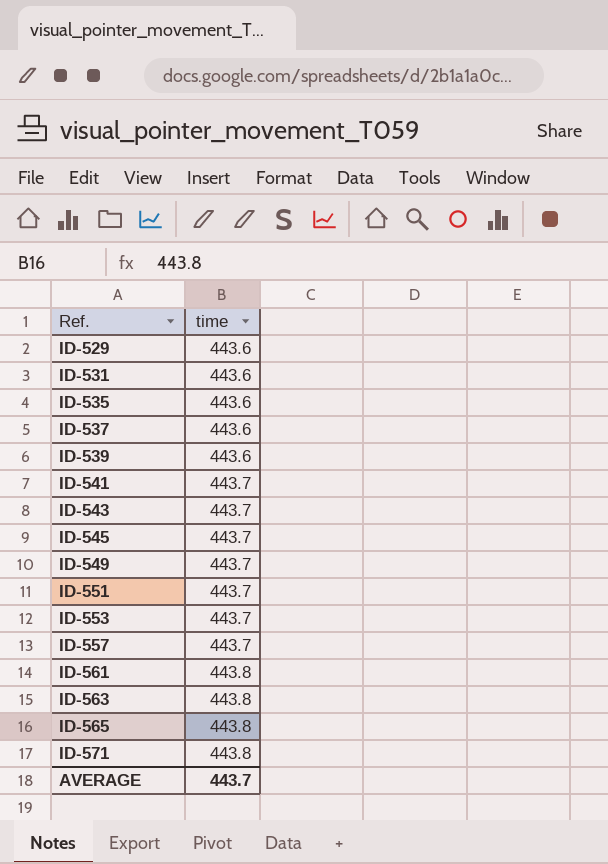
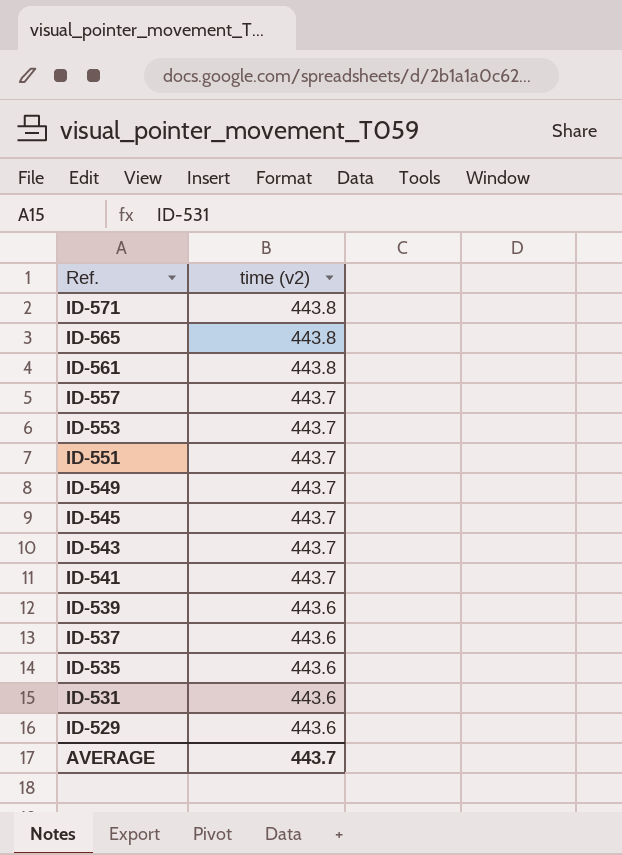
row order: Ref. ascending -> Ref. descending
column name: time -> time (v2)
row ID-563: 443.8 -> none

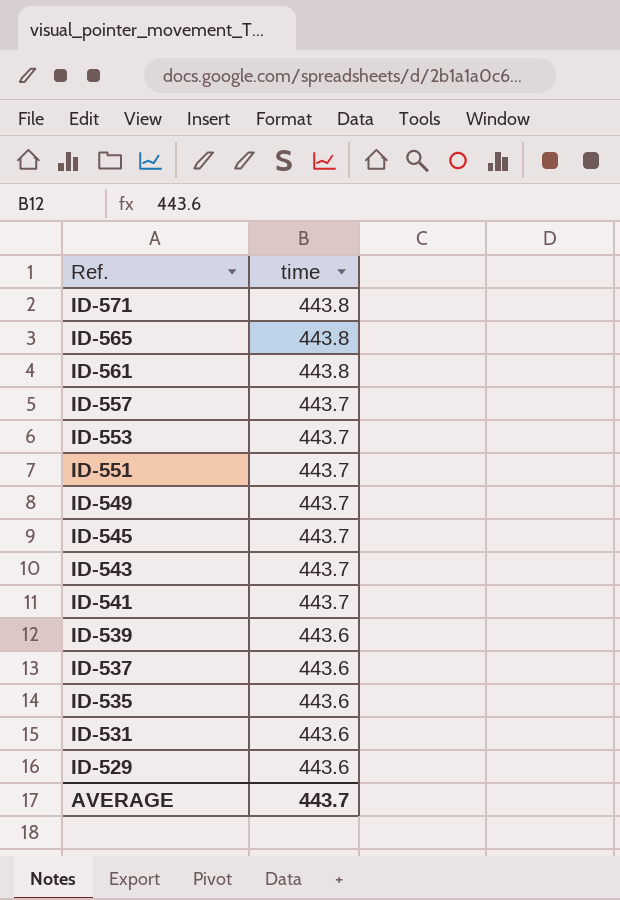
column name: time (v2) -> time

